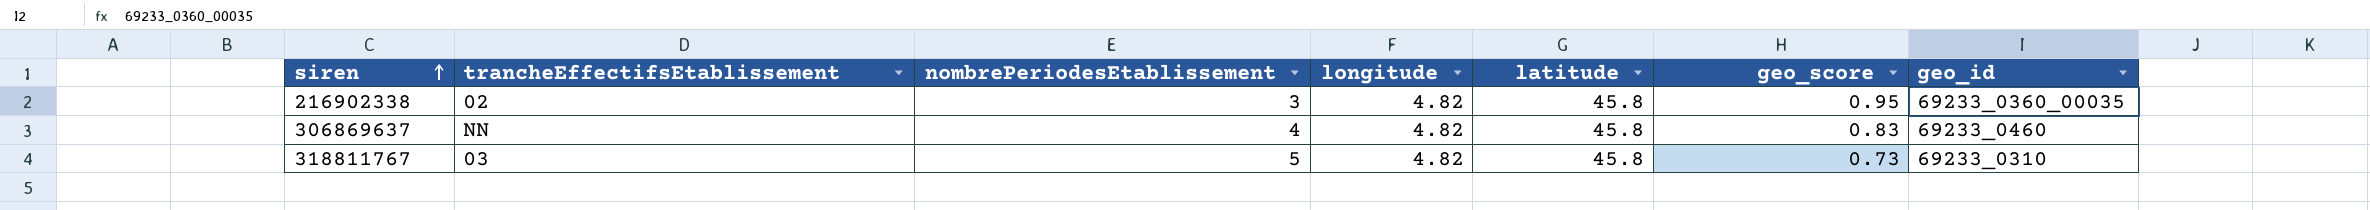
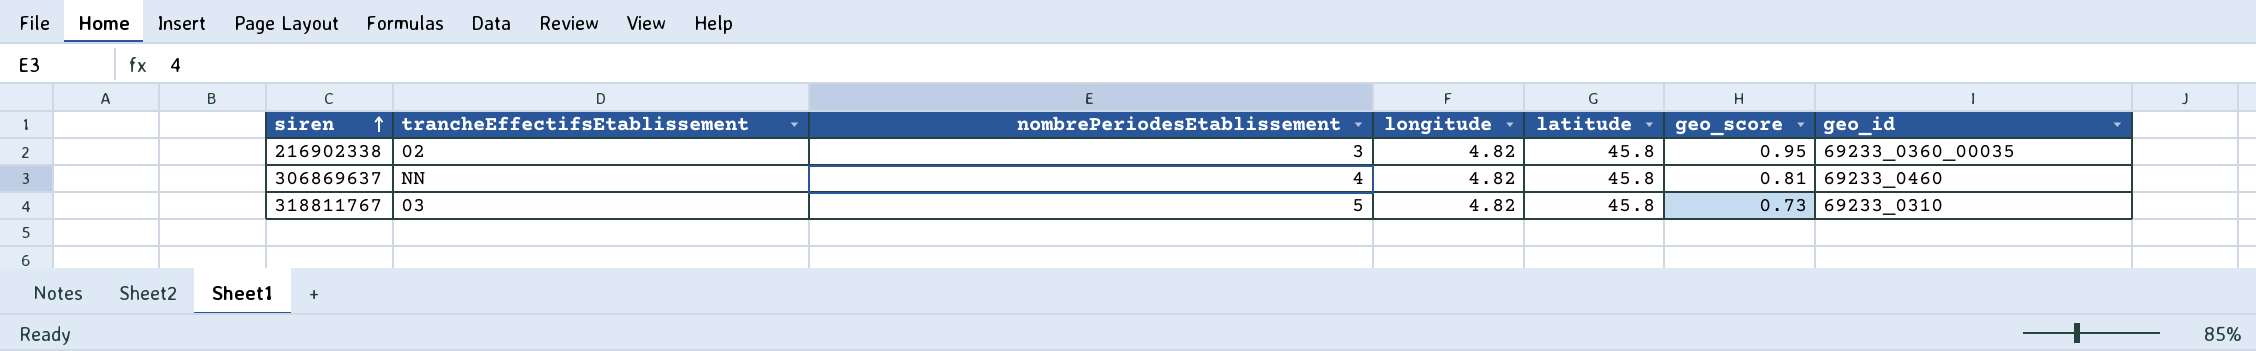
306869637 | geo_score: 0.83 -> 0.81

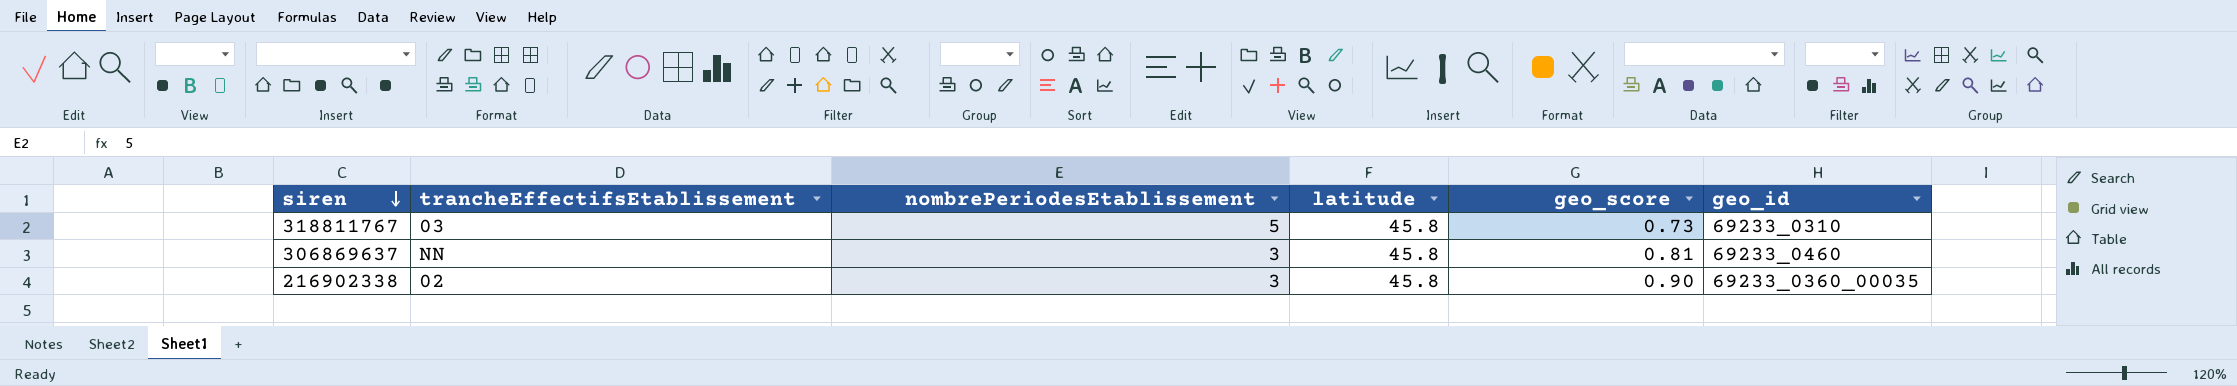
row order: siren ascending -> siren descending
column longitude | position: 4 -> none
306869637 | nombrePeriodesEtablissement: 4 -> 3
216902338 | geo_score: 0.95 -> 0.90

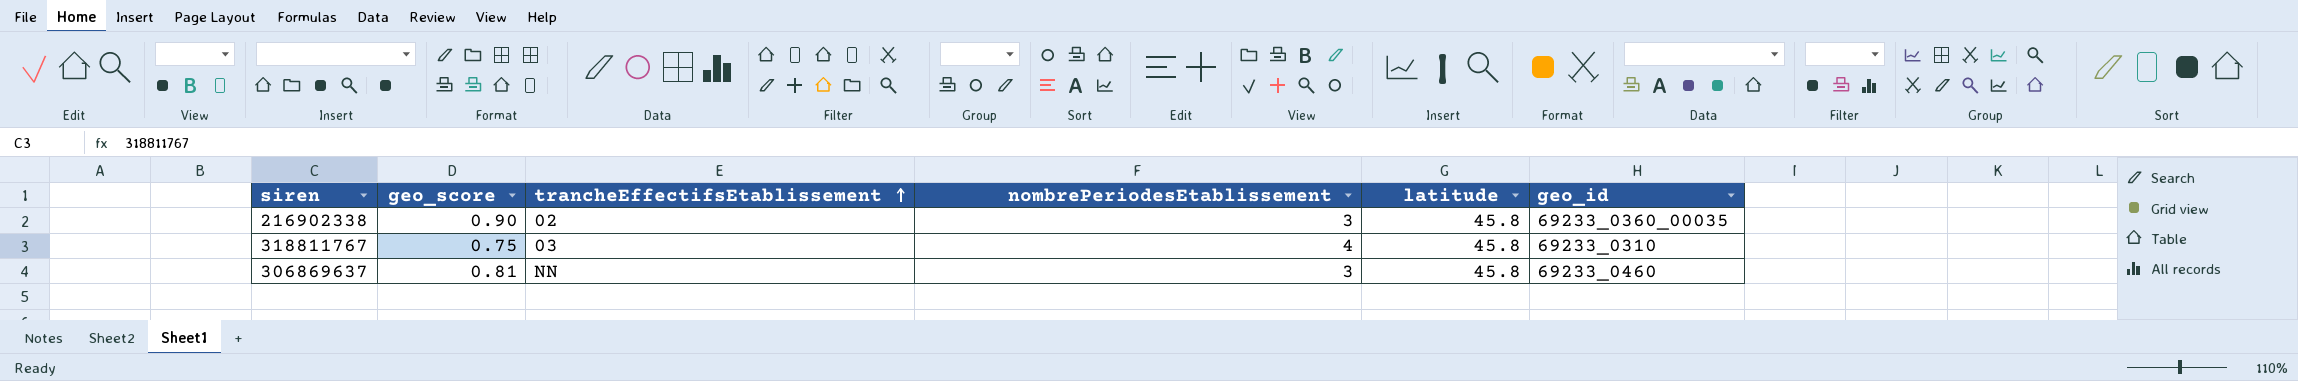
row order: siren descending -> trancheEffectifsEtablissement ascending
column geo_score | position: 5 -> 2
318811767 | geo_score: 0.73 -> 0.75
318811767 | nombrePeriodesEtablissement: 5 -> 4

